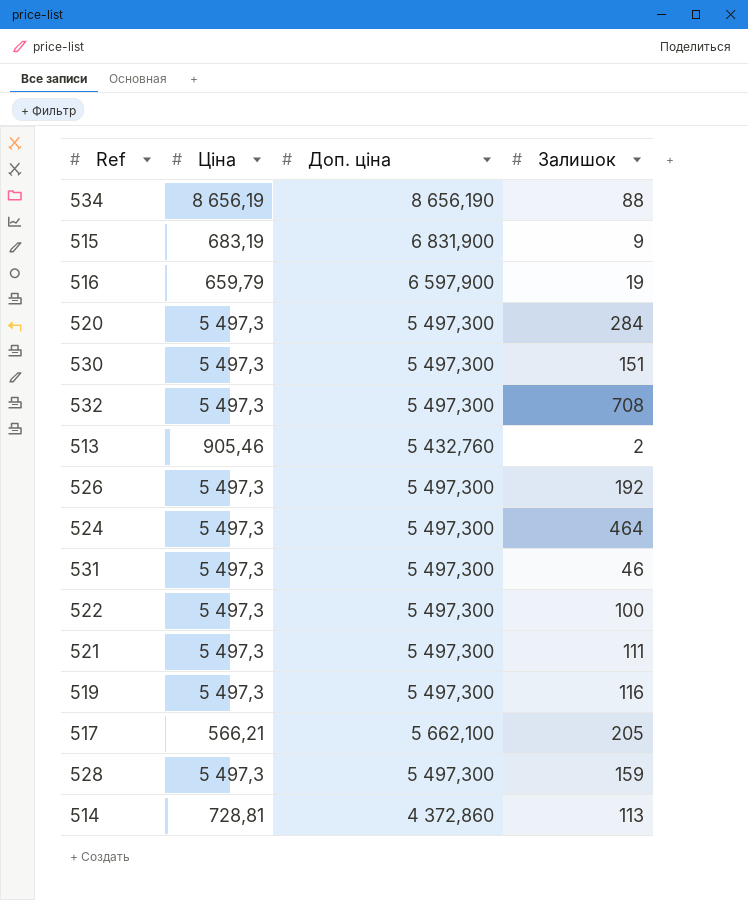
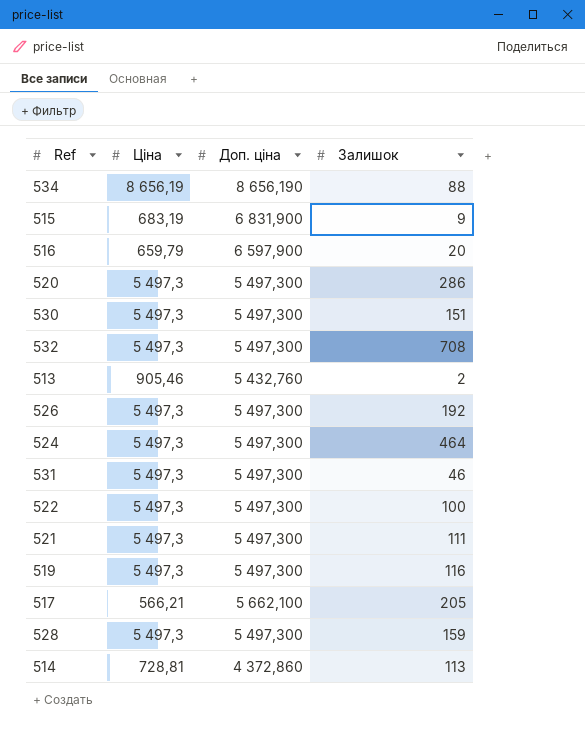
516 | Залишок: 19 -> 20
520 | Залишок: 284 -> 286

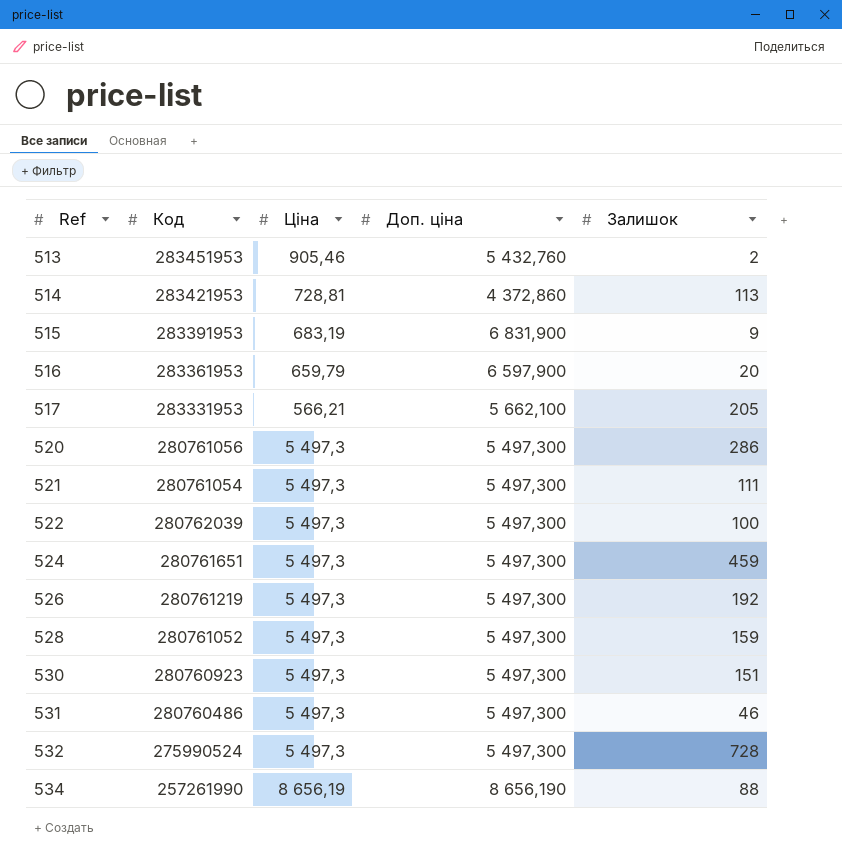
row order: none -> Ref ascending
column Код | position: none -> 2
row 519: 5 497,3 | 5 497,300 | 116 -> none
524 | Залишок: 464 -> 459
532 | Залишок: 708 -> 728

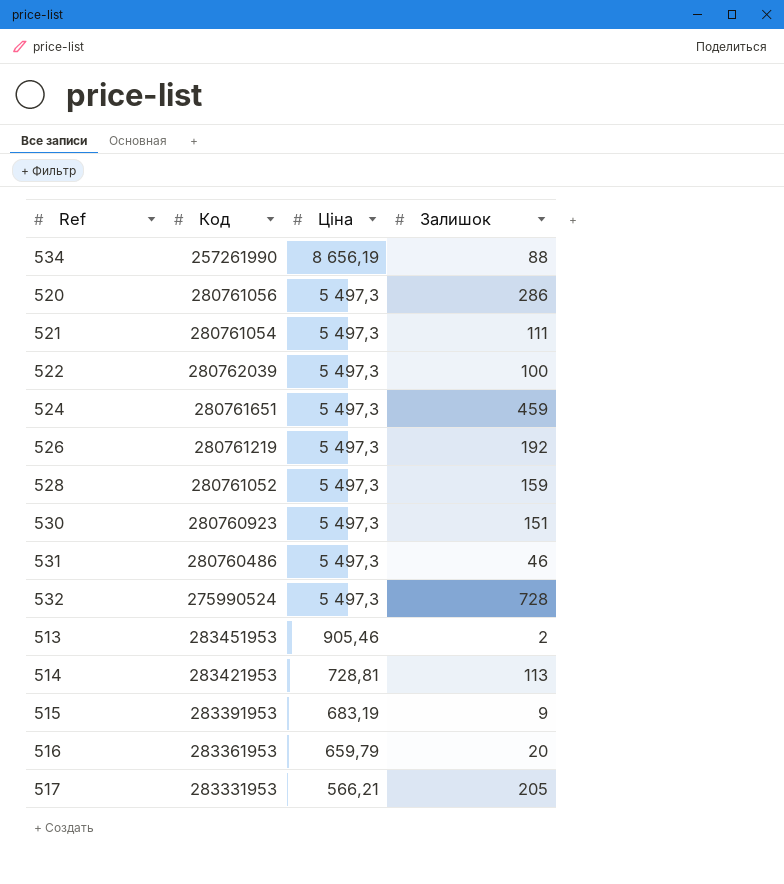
row order: Ref ascending -> Ціна descending
column Доп. ціна | position: 4 -> none

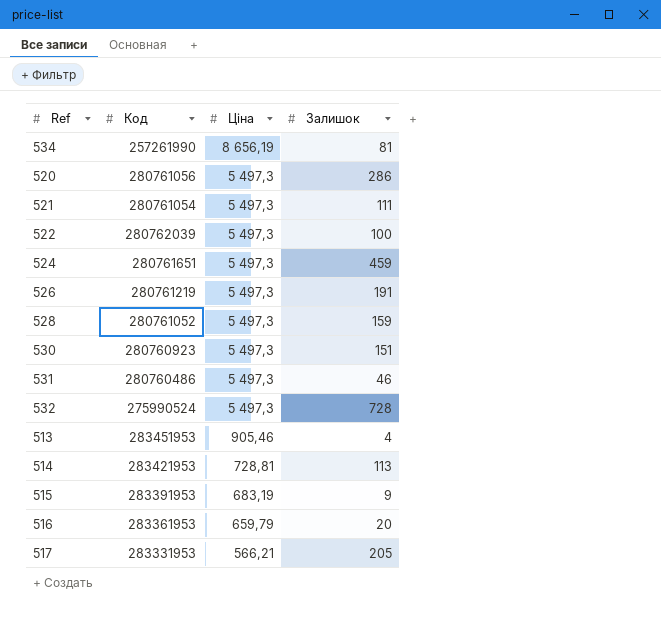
534 | Залишок: 88 -> 81
526 | Залишок: 192 -> 191
513 | Залишок: 2 -> 4

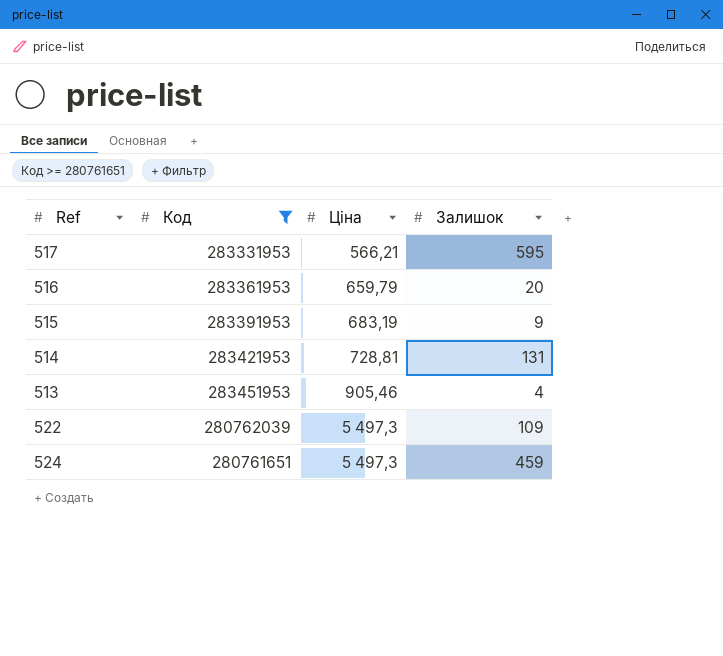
filter: none -> Код >= 280761651
row order: Ціна descending -> Ціна ascending
517 | Залишок: 205 -> 595
514 | Залишок: 113 -> 131
522 | Залишок: 100 -> 109

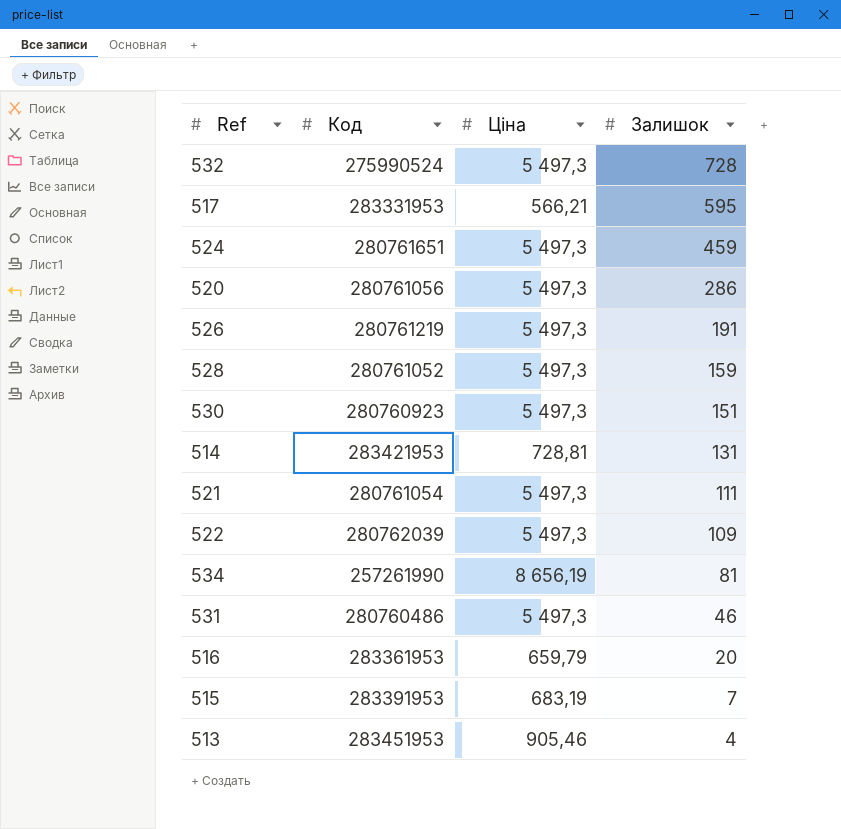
filter: Код >= 280761651 -> none
row order: Ціна ascending -> Залишок descending
515 | Залишок: 9 -> 7

